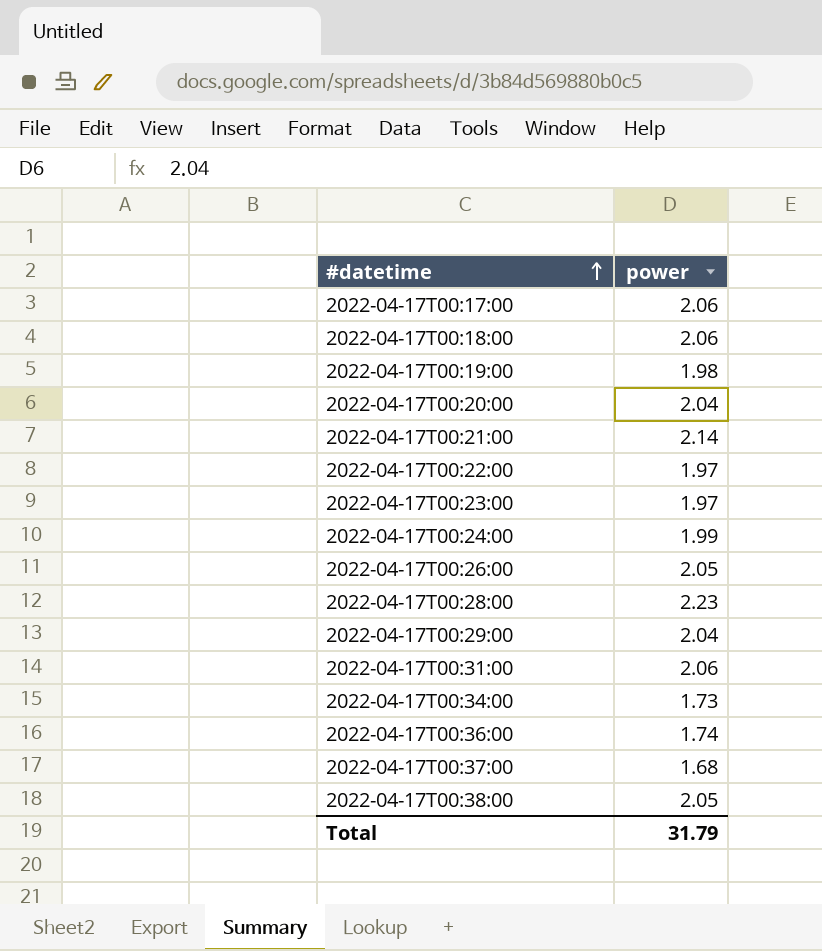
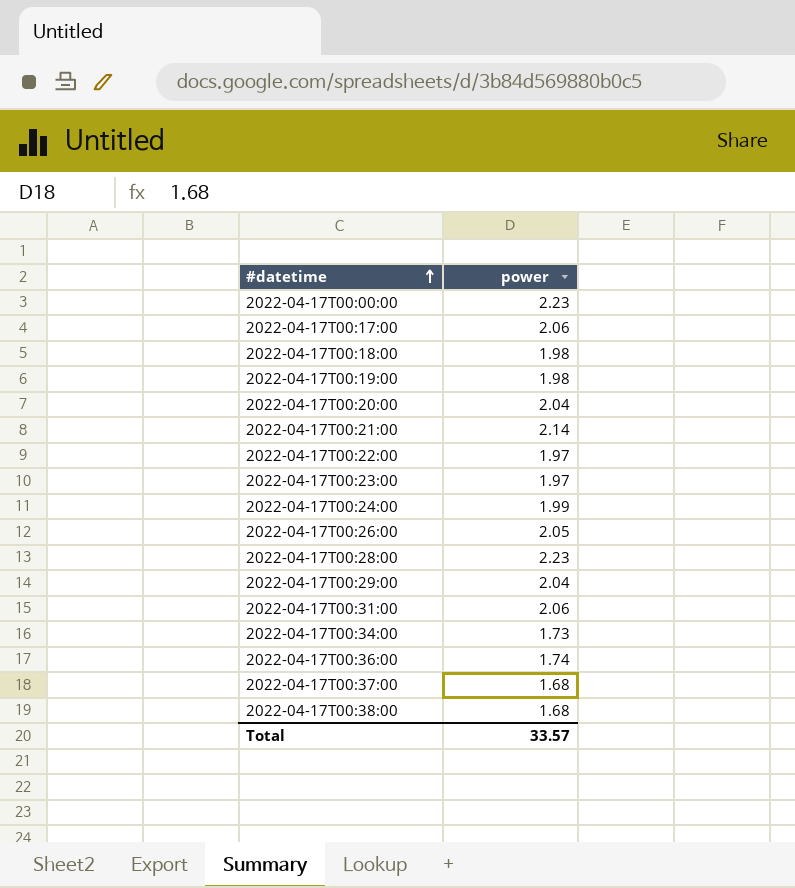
row 2022-04-17T00:00:00: none -> 2.23
2022-04-17T00:18:00 | power: 2.06 -> 1.98
2022-04-17T00:38:00 | power: 2.05 -> 1.68
Total | power: 31.79 -> 33.57

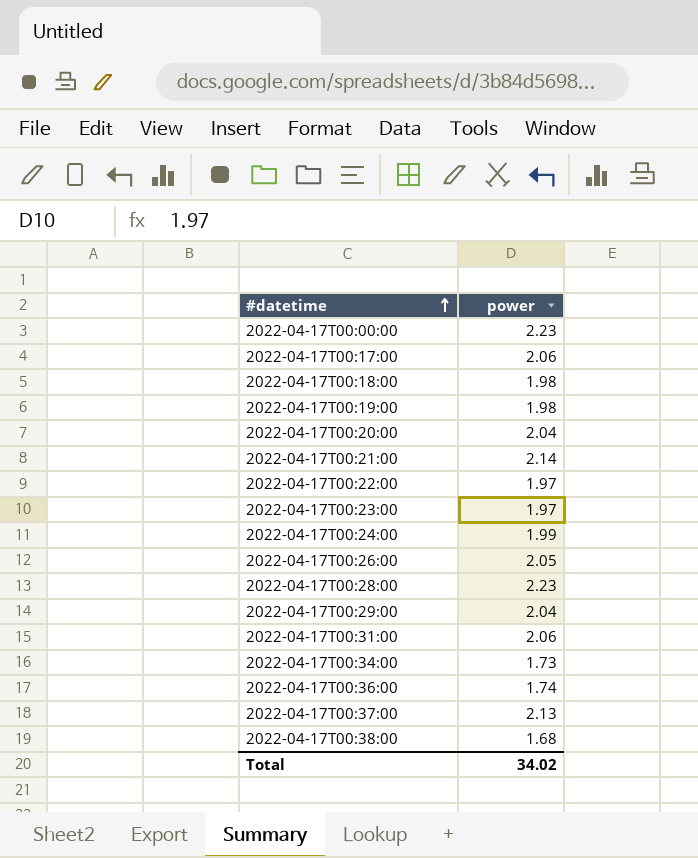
2022-04-17T00:37:00 | power: 1.68 -> 2.13
Total | power: 33.57 -> 34.02

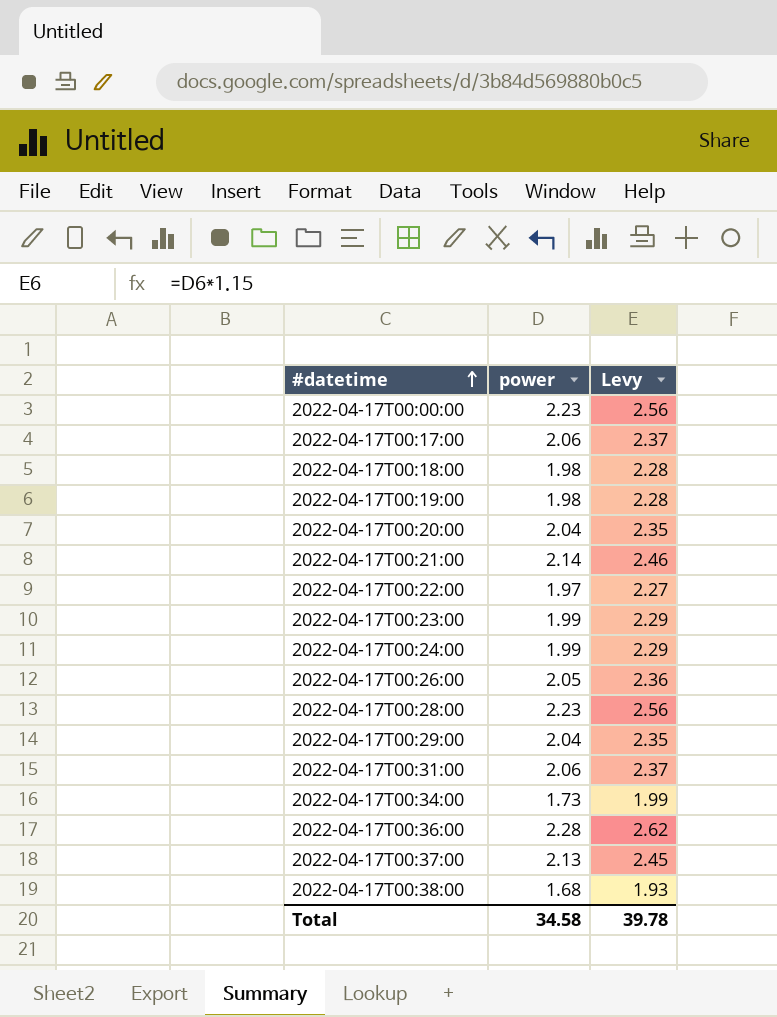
column Levy | formula: none -> [power] * 1.15
2022-04-17T00:23:00 | power: 1.97 -> 1.99
2022-04-17T00:36:00 | power: 1.74 -> 2.28
Total | power: 34.02 -> 34.58

